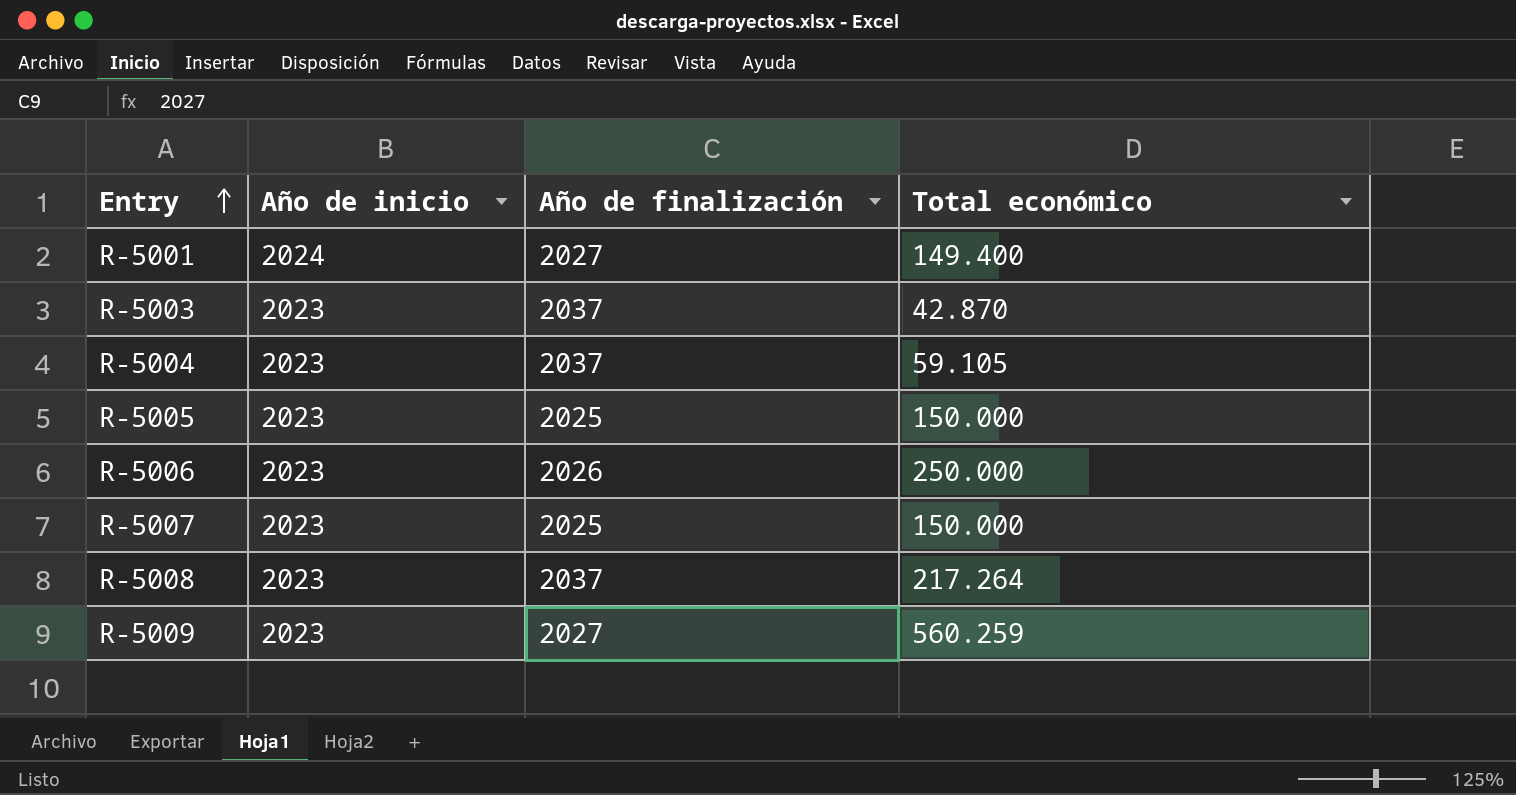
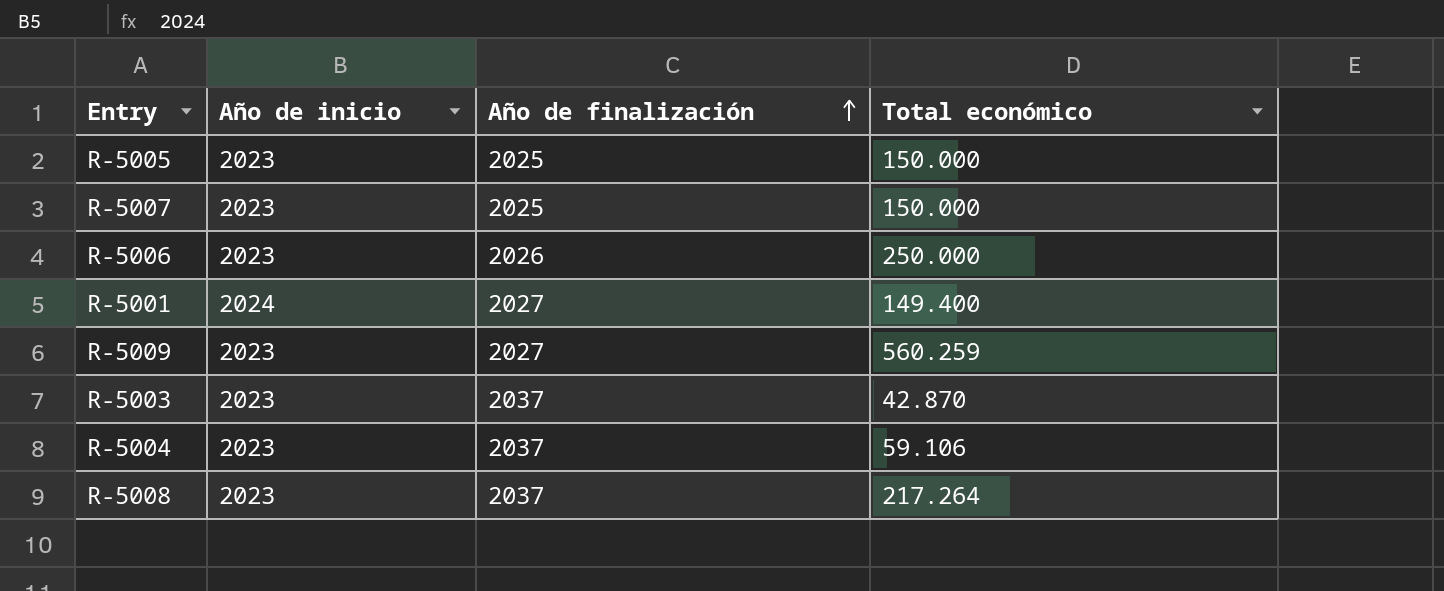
row order: Entry ascending -> Año de finalización ascending
R-5004 | Total económico: 59.105 -> 59.106

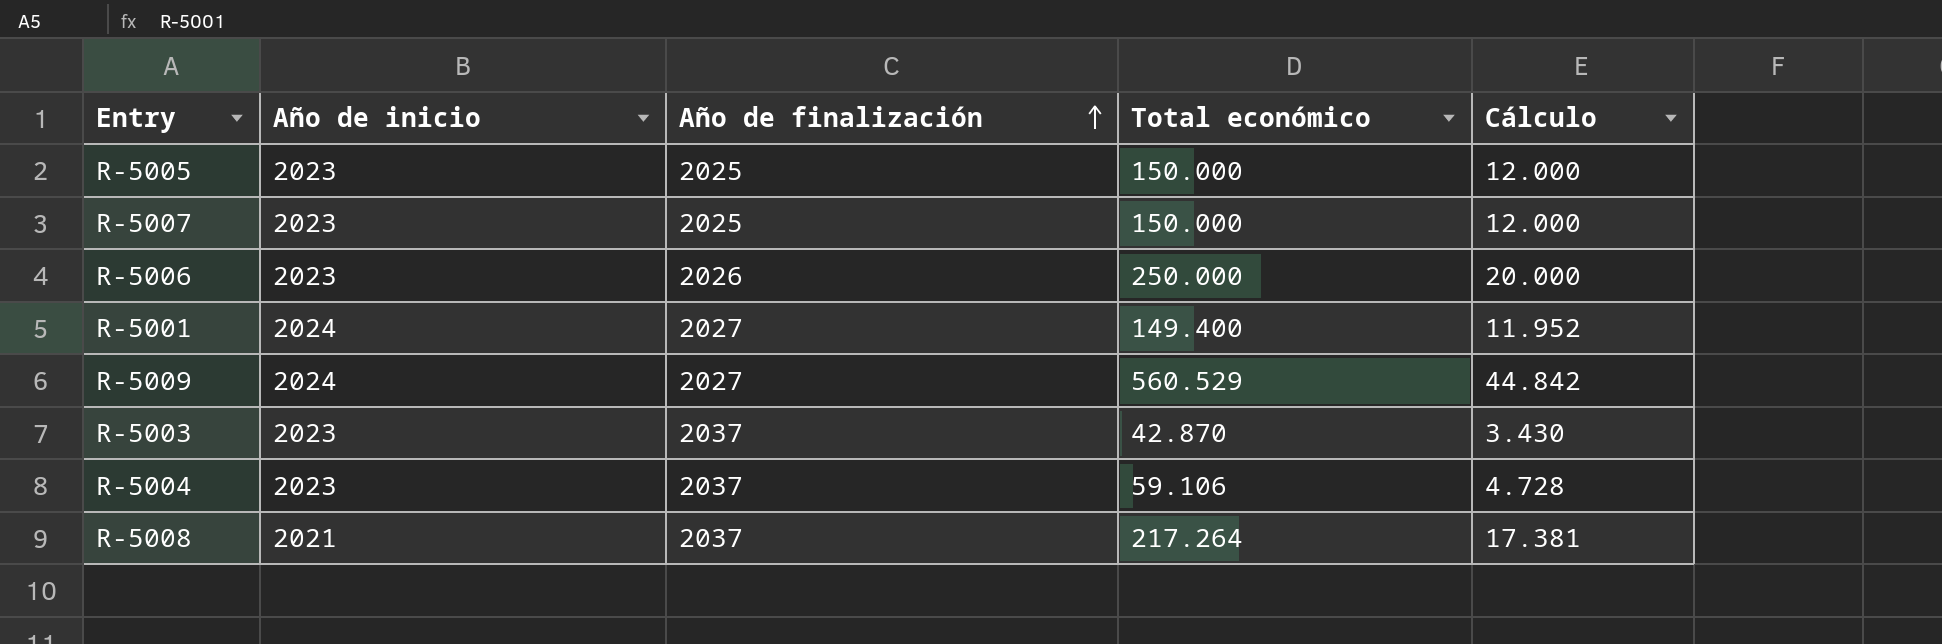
column Cálculo | formula: none -> [Total económico] * 0,08
R-5009 | Año de inicio: 2023 -> 2024
R-5009 | Total económico: 560.259 -> 560.529
R-5008 | Año de inicio: 2023 -> 2021

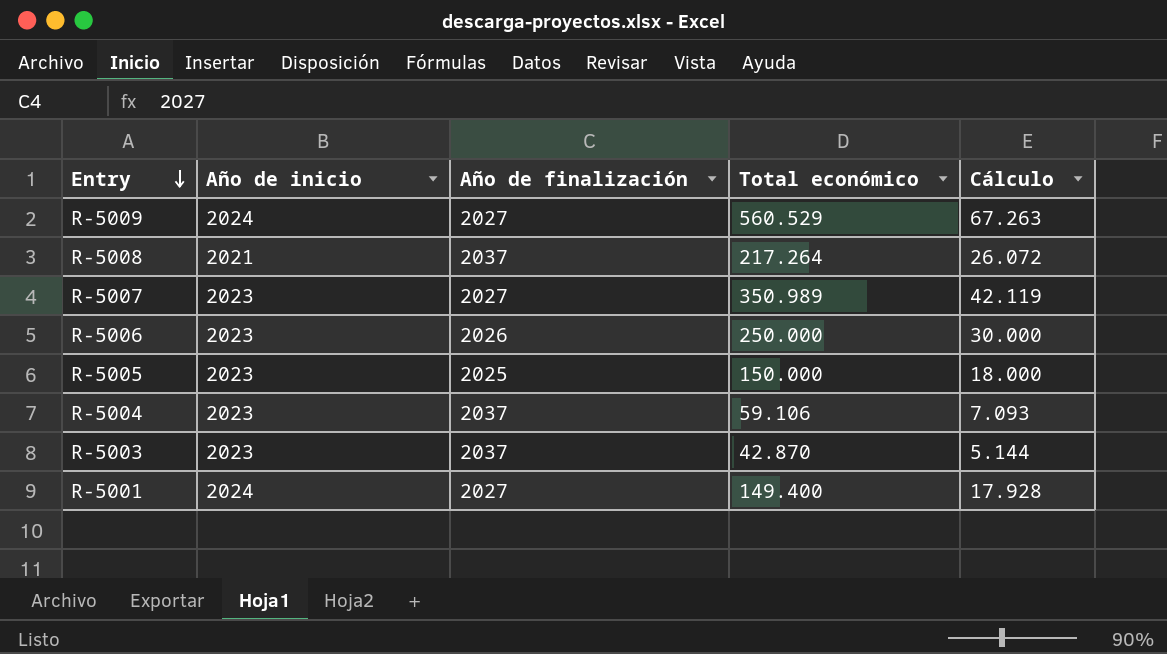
row order: Año de finalización ascending -> Entry descending
column Cálculo | formula: [Total económico] * 0,08 -> [Total económico] * 0,12
R-5007 | Año de finalización: 2025 -> 2027
R-5007 | Total económico: 150.000 -> 350.989

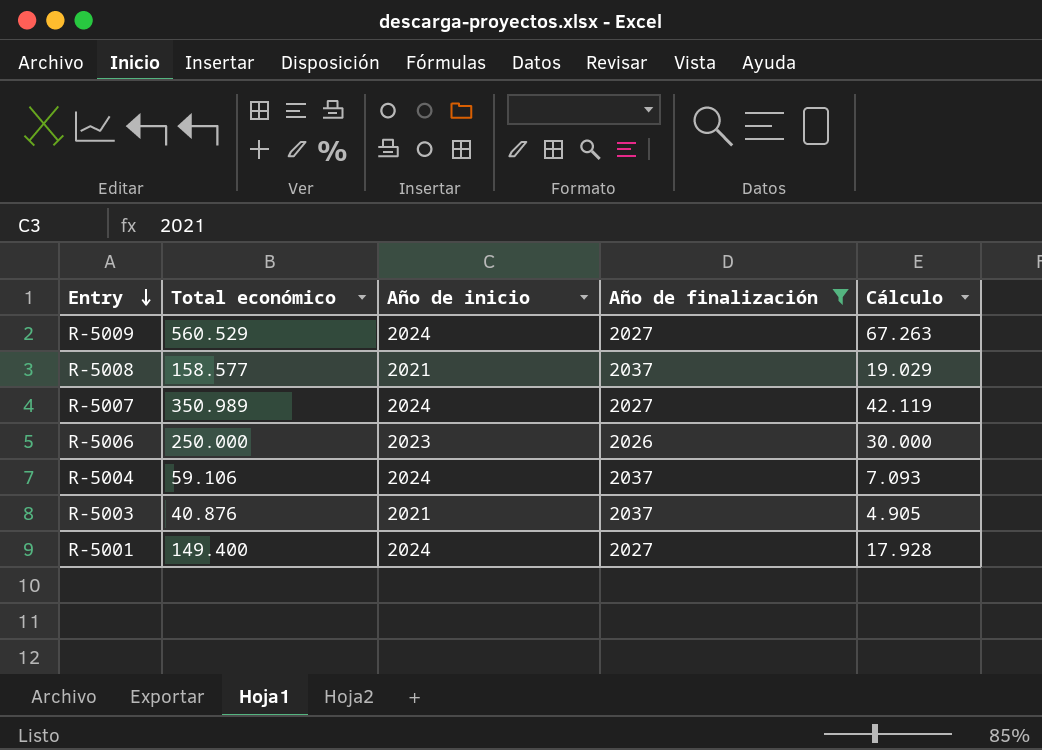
filter: none -> Año de finalización != 2025
column Total económico | position: 4 -> 2
R-5008 | Total económico: 217.264 -> 158.577
R-5008 | Cálculo: 26.072 -> 19.029
R-5007 | Año de inicio: 2023 -> 2024
R-5004 | Año de inicio: 2023 -> 2024
R-5003 | Total económico: 42.870 -> 40.876
R-5003 | Año de inicio: 2023 -> 2021
R-5003 | Cálculo: 5.144 -> 4.905

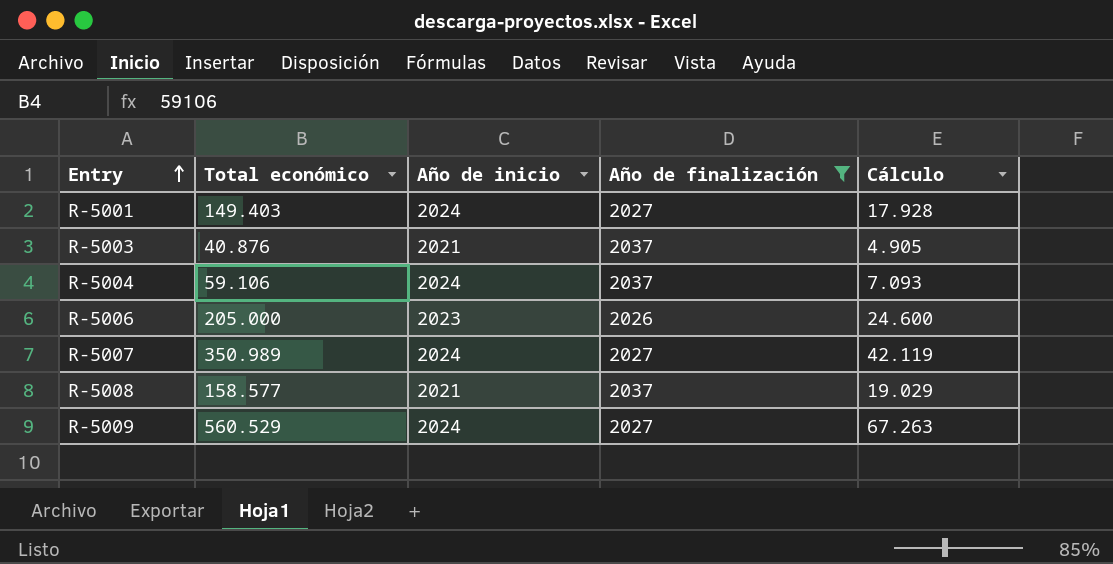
row order: Entry descending -> Entry ascending
R-5001 | Total económico: 149.400 -> 149.403
R-5006 | Total económico: 250.000 -> 205.000
R-5006 | Cálculo: 30.000 -> 24.600

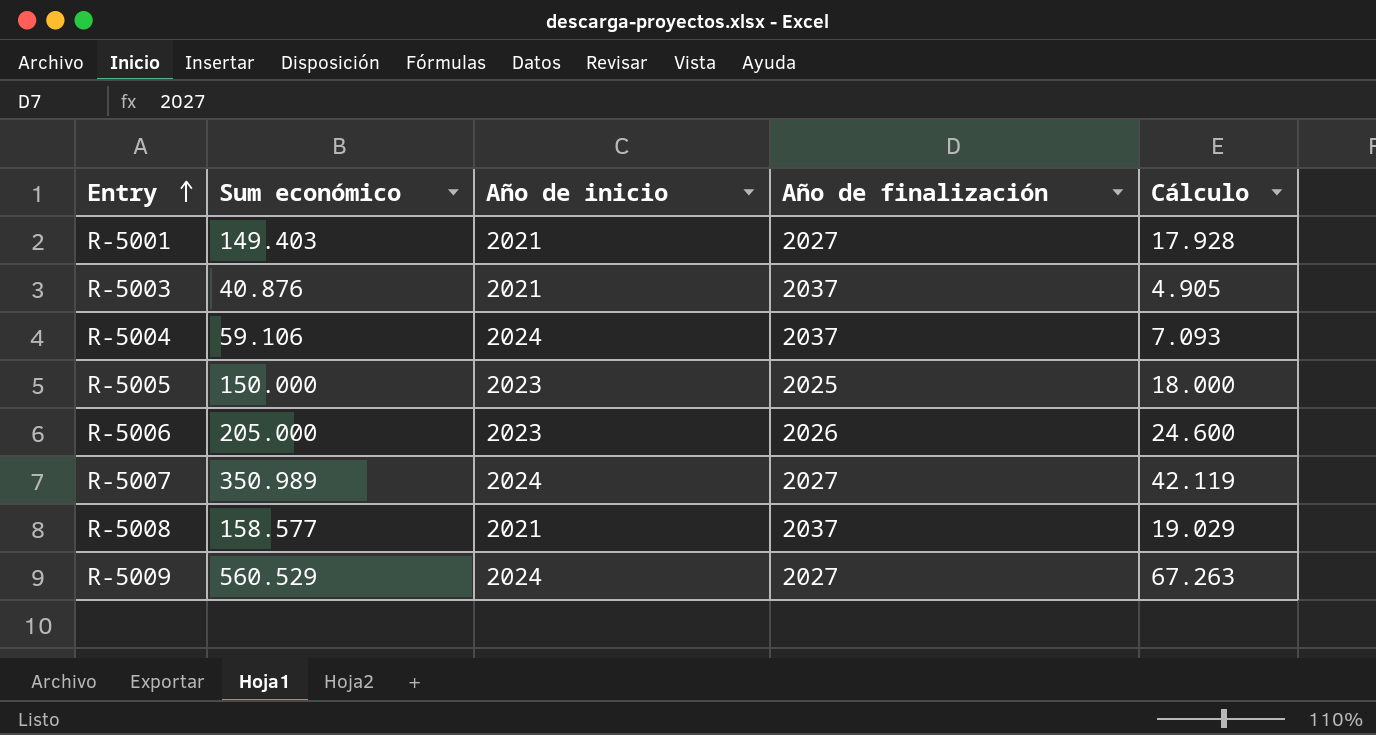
filter: Año de finalización != 2025 -> none
column name: Total económico -> Sum económico
R-5001 | Año de inicio: 2024 -> 2021

